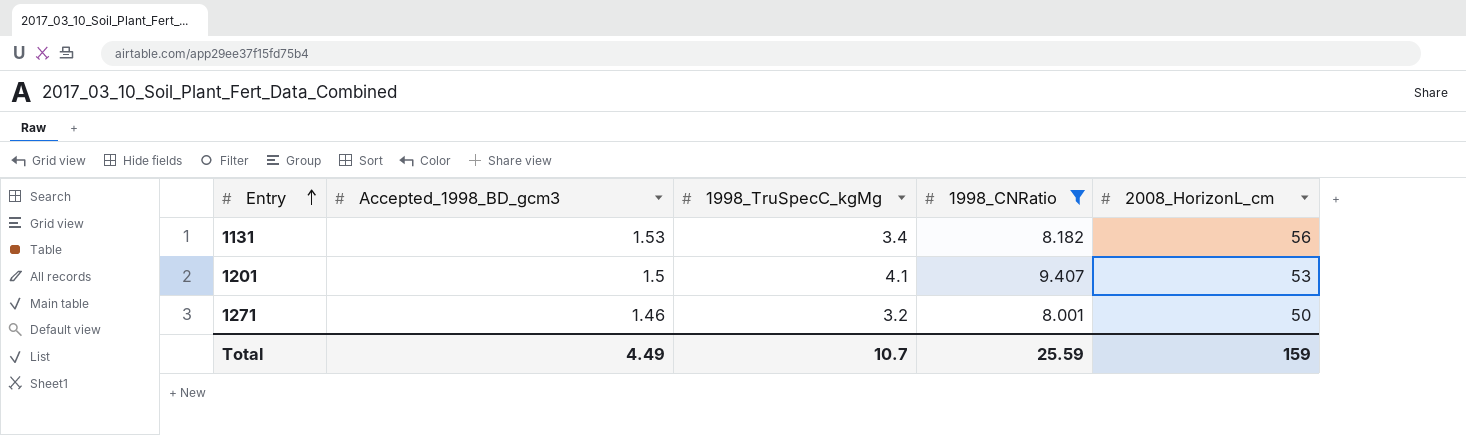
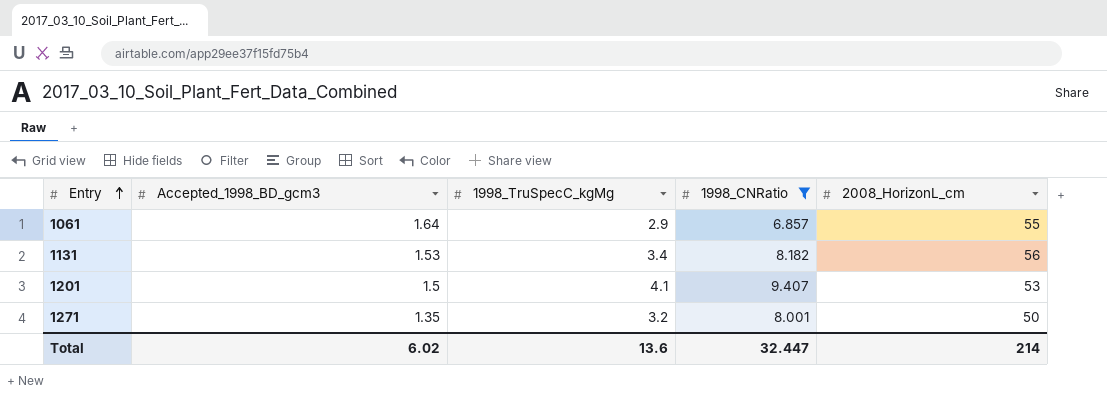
row 1061: none -> 1.64 | 2.9 | 6.857 | 55
1271 | Accepted_1998_BD_gcm3: 1.46 -> 1.35
Total | Accepted_1998_BD_gcm3: 4.49 -> 6.02
Total | 1998_TruSpecC_kgMg: 10.7 -> 13.6
Total | 1998_CNRatio: 25.59 -> 32.447
Total | 2008_HorizonL_cm: 159 -> 214

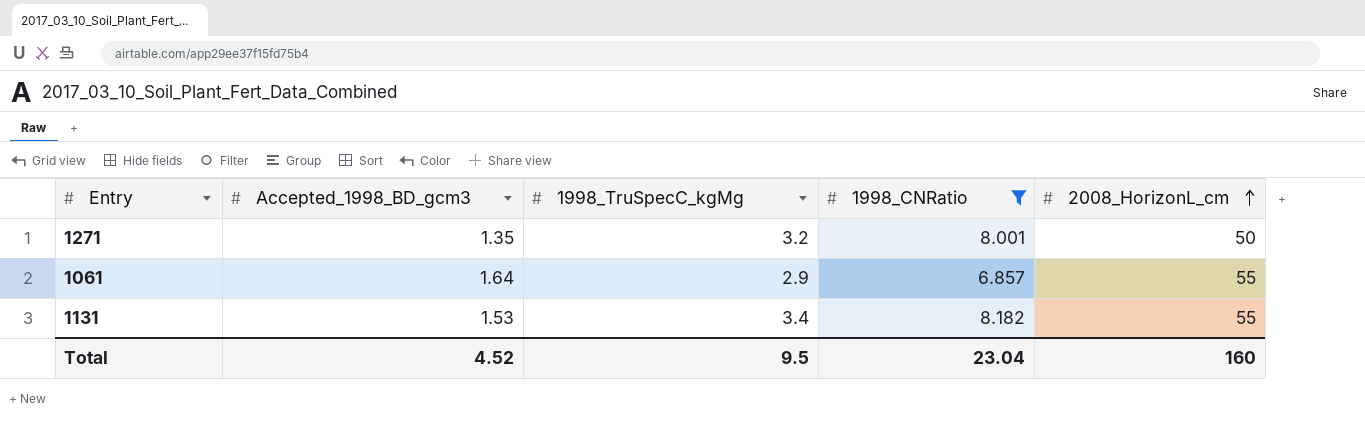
row order: Entry ascending -> 2008_HorizonL_cm ascending
row 1201: 1.5 | 4.1 | 9.407 | 53 -> none
1131 | 2008_HorizonL_cm: 56 -> 55
Total | Accepted_1998_BD_gcm3: 6.02 -> 4.52
Total | 1998_TruSpecC_kgMg: 13.6 -> 9.5
Total | 1998_CNRatio: 32.447 -> 23.04
Total | 2008_HorizonL_cm: 214 -> 160

